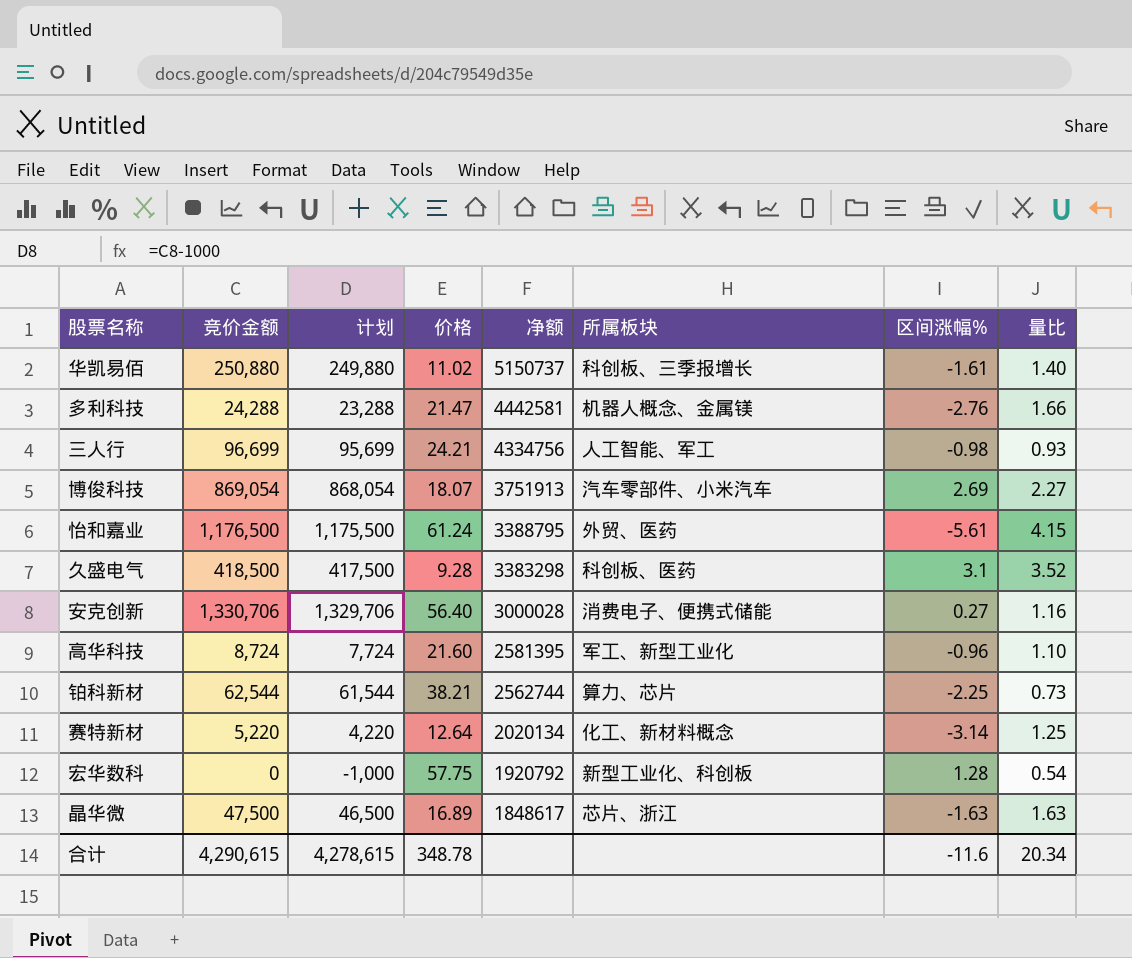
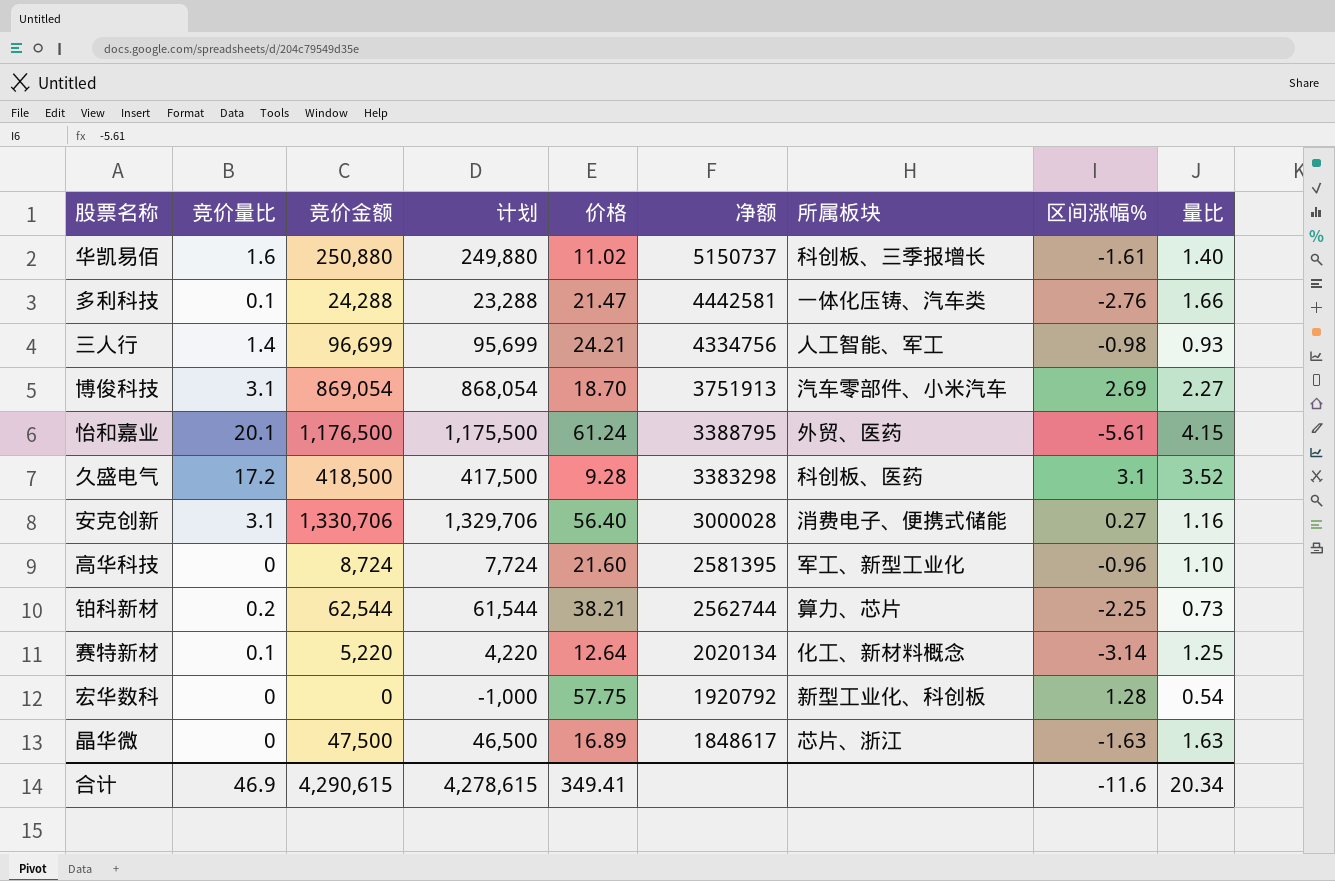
column 竞价量比 | position: none -> 2
多利科技 | 所属板块: 机器人概念、金属镁 -> 一体化压铸、汽车类
博俊科技 | 价格: 18.07 -> 18.70
合计 | 价格: 348.78 -> 349.41

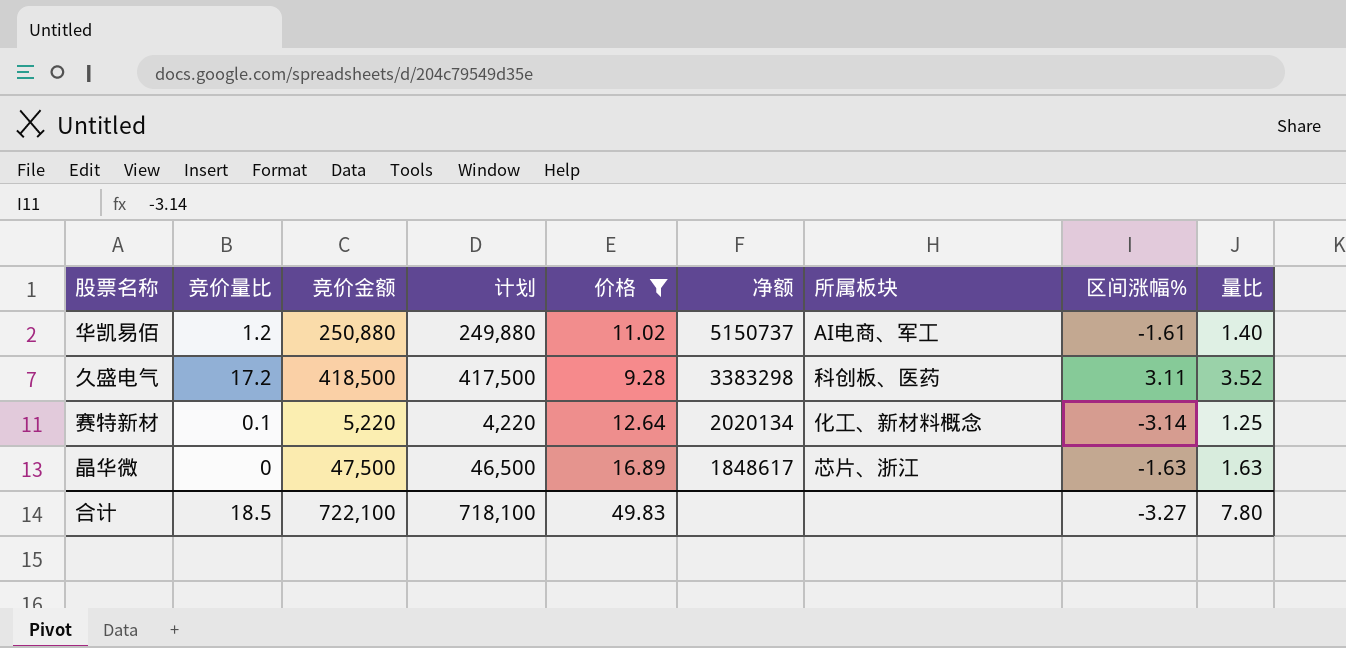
filter: none -> 价格 <= 16.89
华凯易佰 | 竞价量比: 1.6 -> 1.2
华凯易佰 | 所属板块: 科创板、三季报增长 -> AI电商、军工
久盛电气 | 区间涨幅%: 3.1 -> 3.11
合计 | 竞价量比: 46.9 -> 18.5
合计 | 竞价金额: 4,290,615 -> 722,100
合计 | 计划: 4,278,615 -> 718,100
合计 | 价格: 349.41 -> 49.83
合计 | 区间涨幅%: -11.6 -> -3.27
合计 | 量比: 20.34 -> 7.80

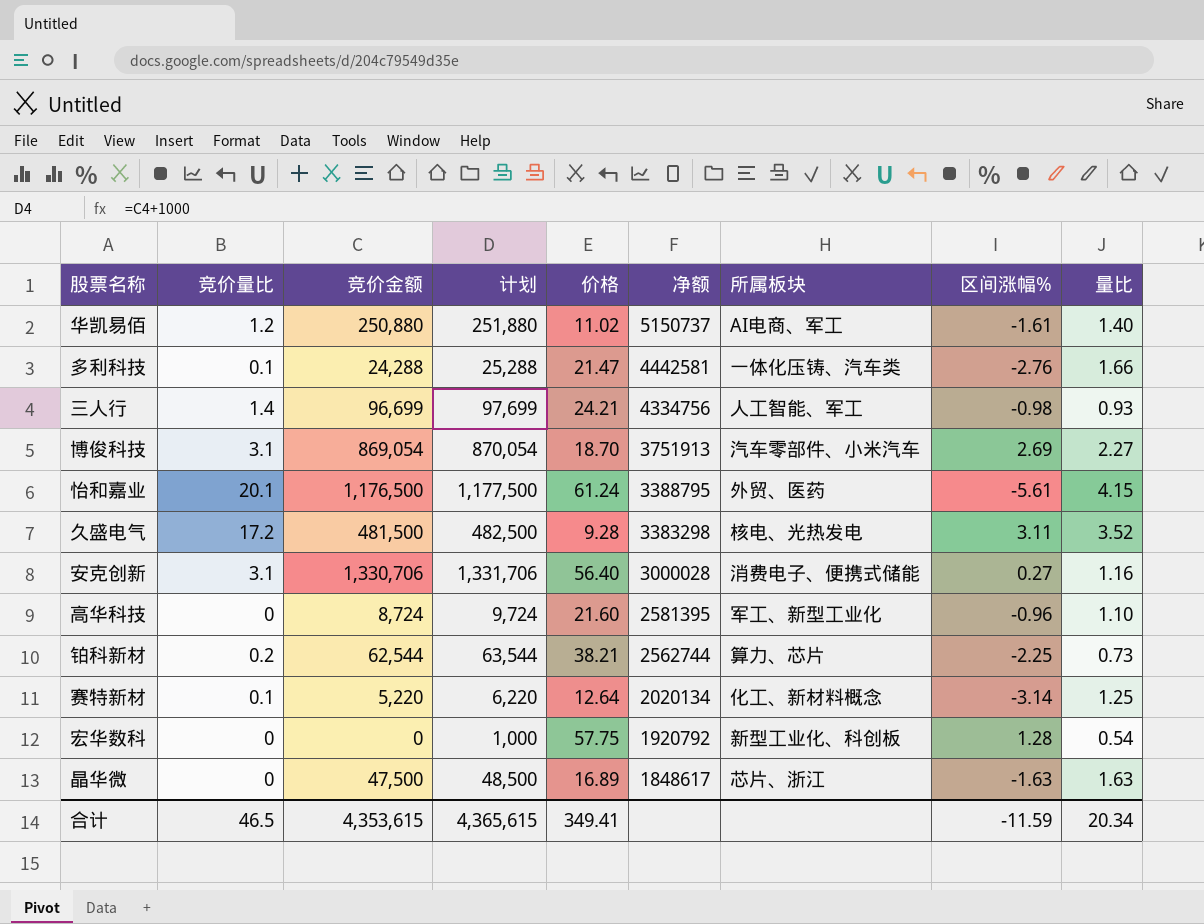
filter: 价格 <= 16.89 -> none
column 计划 | formula: [竞价金额] - 1000 -> [竞价金额] + 1000
久盛电气 | 竞价金额: 418,500 -> 481,500
久盛电气 | 所属板块: 科创板、医药 -> 核电、光热发电
合计 | 竞价量比: 18.5 -> 46.5
合计 | 竞价金额: 722,100 -> 4,353,615
合计 | 计划: 718,100 -> 4,365,615
合计 | 价格: 49.83 -> 349.41
合计 | 区间涨幅%: -3.27 -> -11.59
合计 | 量比: 7.80 -> 20.34

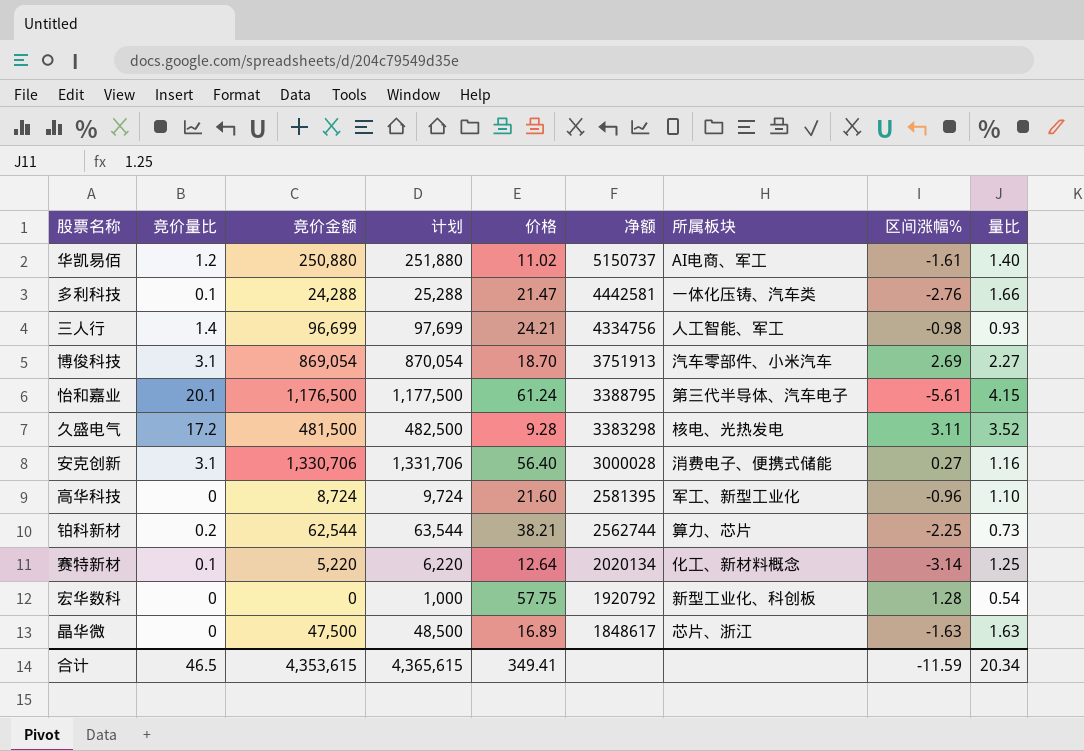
怡和嘉业 | 所属板块: 外贸、医药 -> 第三代半导体、汽车电子

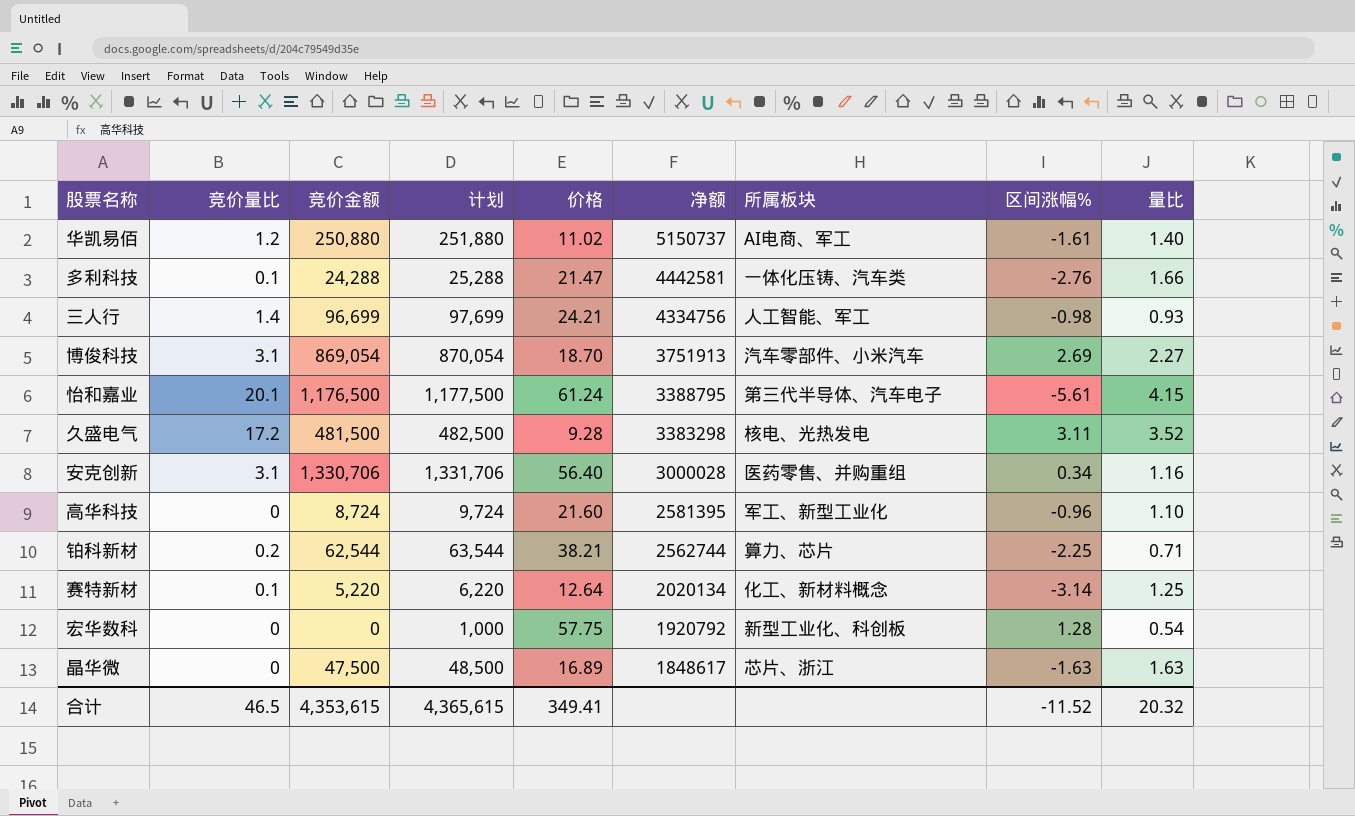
安克创新 | 所属板块: 消费电子、便携式储能 -> 医药零售、并购重组
安克创新 | 区间涨幅%: 0.27 -> 0.34
铂科新材 | 量比: 0.73 -> 0.71
合计 | 区间涨幅%: -11.59 -> -11.52
合计 | 量比: 20.34 -> 20.32

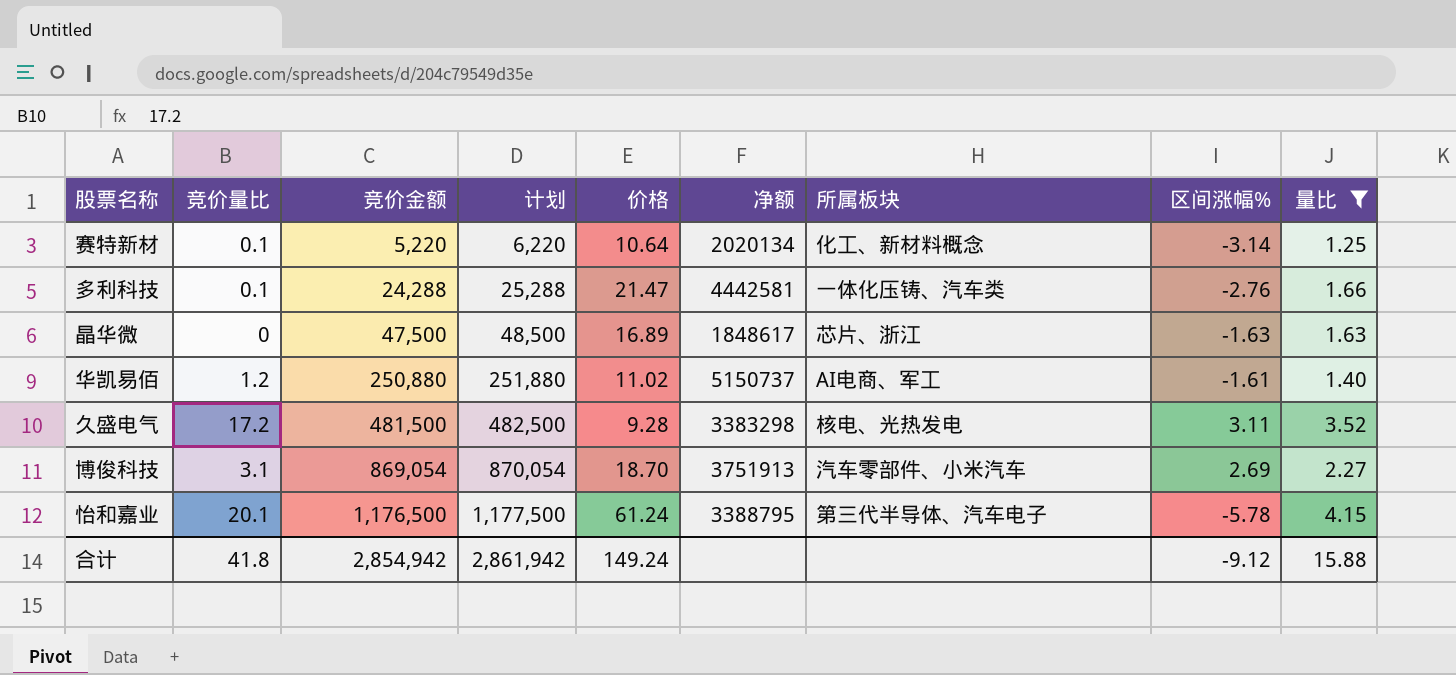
filter: none -> 量比 >= 1.25
row order: 净额 descending -> 竞价金额 ascending
赛特新材 | 价格: 12.64 -> 10.64
怡和嘉业 | 区间涨幅%: -5.61 -> -5.78
合计 | 竞价量比: 46.5 -> 41.8
合计 | 竞价金额: 4,353,615 -> 2,854,942
合计 | 计划: 4,365,615 -> 2,861,942
合计 | 价格: 349.41 -> 149.24
合计 | 区间涨幅%: -11.52 -> -9.12
合计 | 量比: 20.32 -> 15.88

